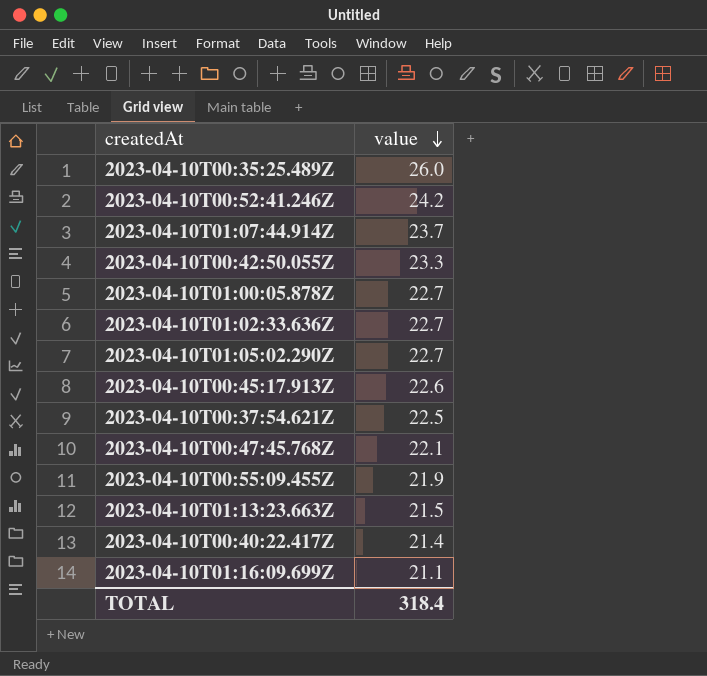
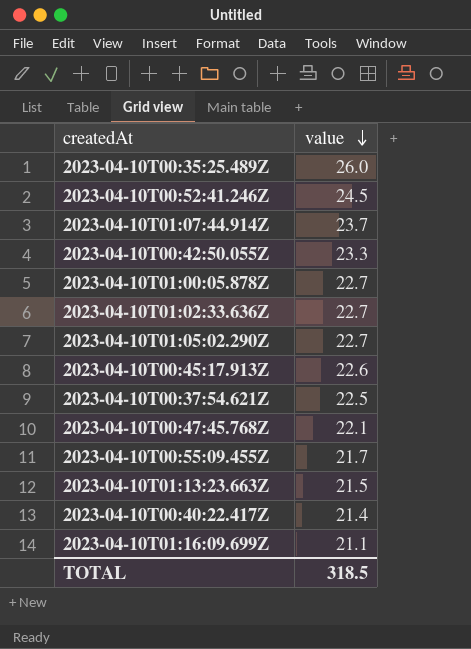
2023-04-10T00:52:41.246Z | value: 24.2 -> 24.5
2023-04-10T00:55:09.455Z | value: 21.9 -> 21.7
TOTAL | value: 318.4 -> 318.5

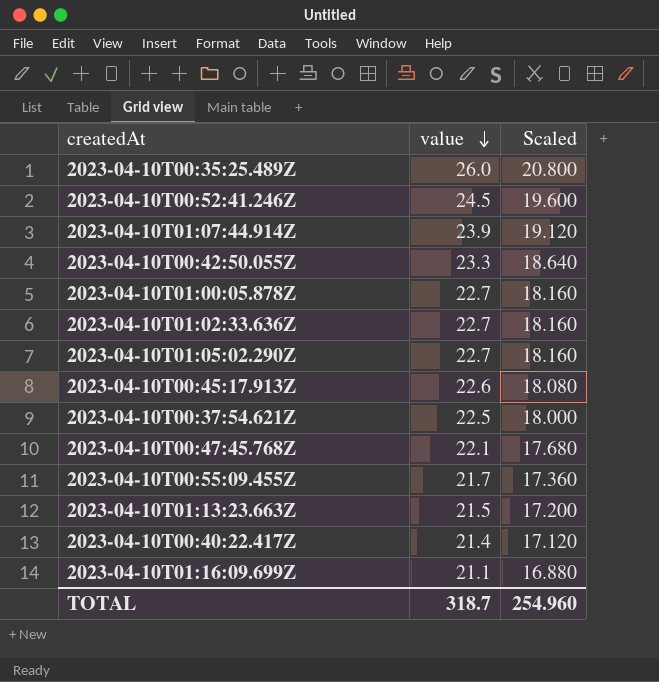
column Scaled | formula: none -> [value] * 0.8
2023-04-10T01:07:44.914Z | value: 23.7 -> 23.9
TOTAL | value: 318.5 -> 318.7

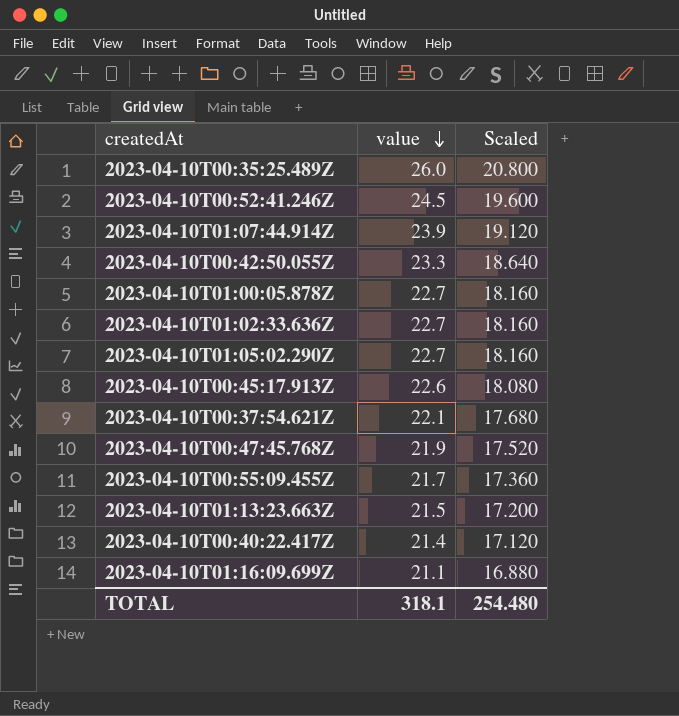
2023-04-10T00:37:54.621Z | value: 22.5 -> 22.1
2023-04-10T00:37:54.621Z | Scaled: 18.000 -> 17.680
2023-04-10T00:47:45.768Z | value: 22.1 -> 21.9
2023-04-10T00:47:45.768Z | Scaled: 17.680 -> 17.520
TOTAL | value: 318.7 -> 318.1
TOTAL | Scaled: 254.960 -> 254.480

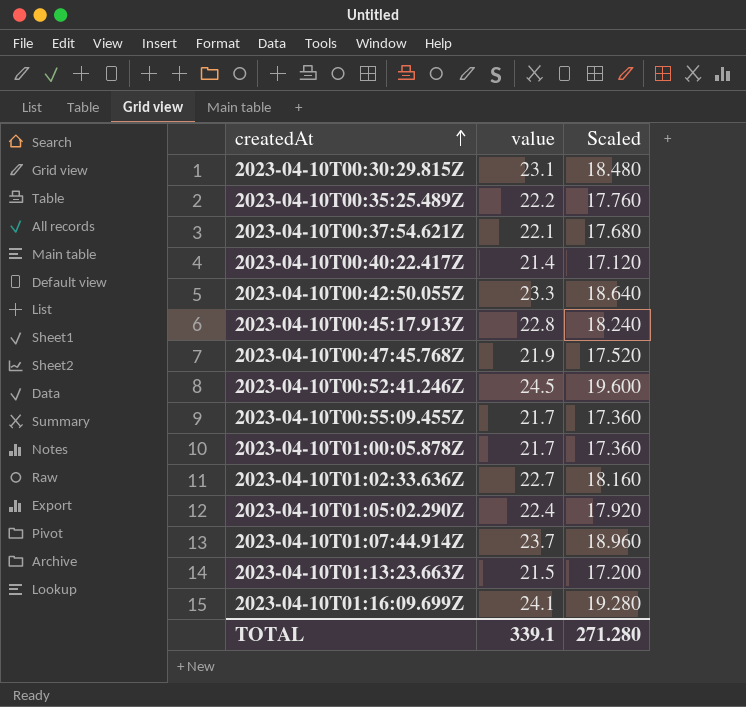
row order: value descending -> createdAt ascending
row 2023-04-10T00:30:29.815Z: none -> 23.1 | 18.480
2023-04-10T00:35:25.489Z | value: 26.0 -> 22.2
2023-04-10T00:35:25.489Z | Scaled: 20.800 -> 17.760
2023-04-10T00:45:17.913Z | value: 22.6 -> 22.8
2023-04-10T00:45:17.913Z | Scaled: 18.080 -> 18.240
2023-04-10T01:00:05.878Z | value: 22.7 -> 21.7
2023-04-10T01:00:05.878Z | Scaled: 18.160 -> 17.360
2023-04-10T01:05:02.290Z | value: 22.7 -> 22.4
2023-04-10T01:05:02.290Z | Scaled: 18.160 -> 17.920
2023-04-10T01:07:44.914Z | value: 23.9 -> 23.7
2023-04-10T01:07:44.914Z | Scaled: 19.120 -> 18.960
2023-04-10T01:16:09.699Z | value: 21.1 -> 24.1
2023-04-10T01:16:09.699Z | Scaled: 16.880 -> 19.280
TOTAL | value: 318.1 -> 339.1
TOTAL | Scaled: 254.480 -> 271.280

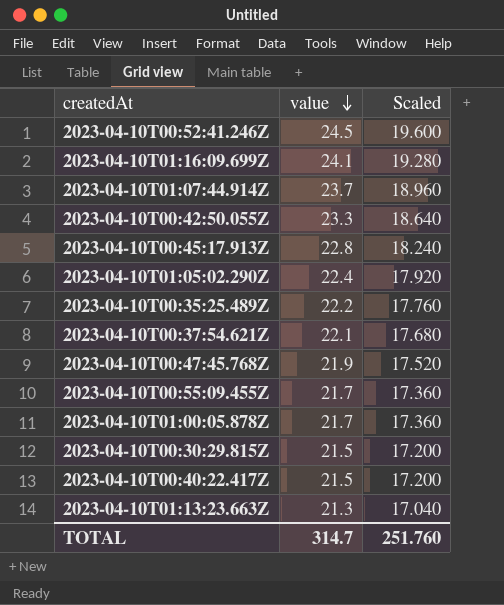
row order: createdAt ascending -> value descending
row 2023-04-10T01:02:33.636Z: 22.7 | 18.160 -> none
2023-04-10T00:30:29.815Z | value: 23.1 -> 21.5
2023-04-10T00:30:29.815Z | Scaled: 18.480 -> 17.200
2023-04-10T00:40:22.417Z | value: 21.4 -> 21.5
2023-04-10T00:40:22.417Z | Scaled: 17.120 -> 17.200
2023-04-10T01:13:23.663Z | value: 21.5 -> 21.3
2023-04-10T01:13:23.663Z | Scaled: 17.200 -> 17.040
TOTAL | value: 339.1 -> 314.7
TOTAL | Scaled: 271.280 -> 251.760

